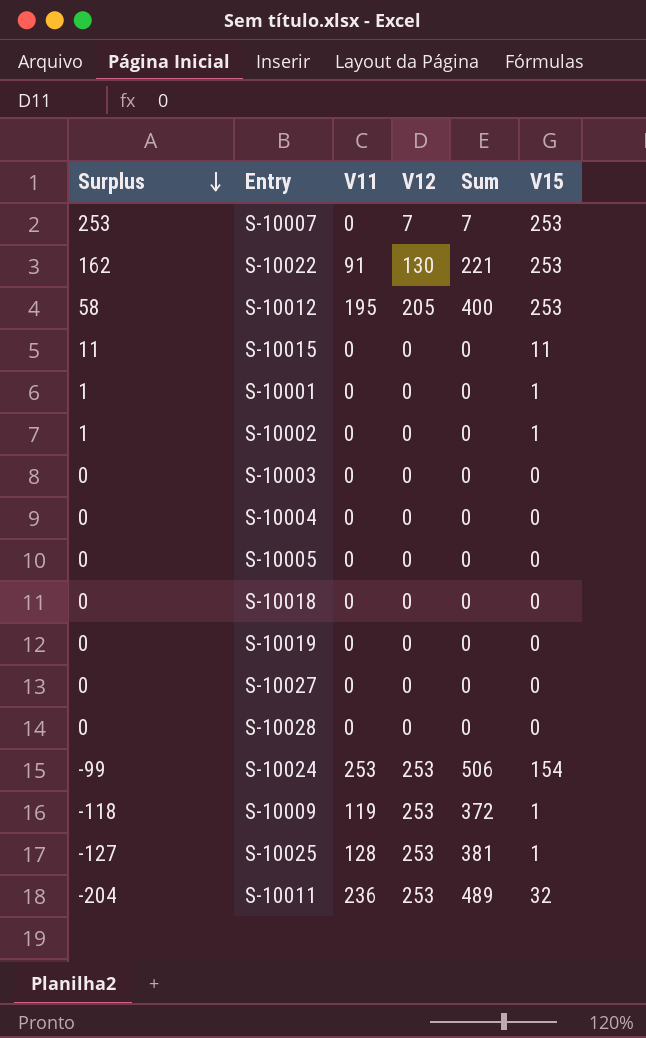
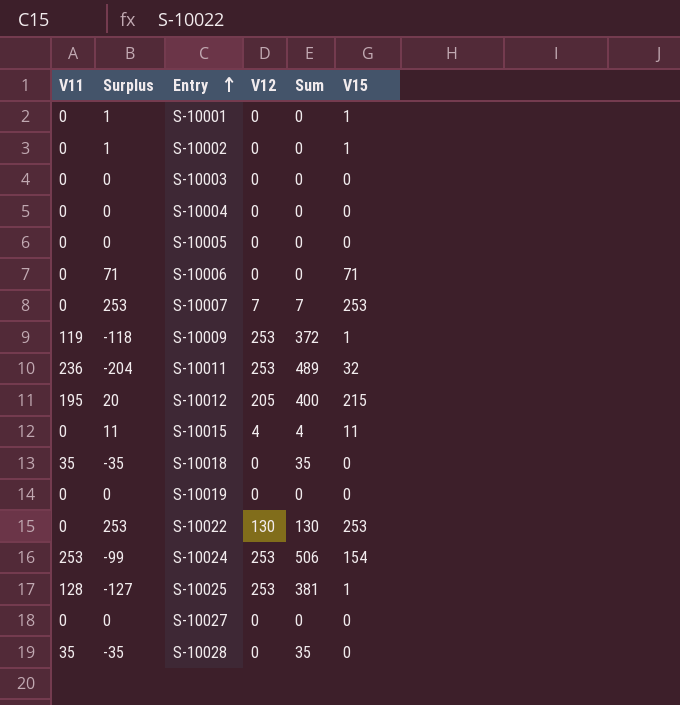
row order: Surplus descending -> Entry ascending
column V11 | position: 3 -> 1
row S-10006: none -> 0 | 71 | 0 | 0 | 71
S-10012 | Surplus: 58 -> 20
S-10012 | V15: 253 -> 215
S-10015 | V12: 0 -> 4
S-10015 | Sum: 0 -> 4
S-10018 | V11: 0 -> 35
S-10018 | Surplus: 0 -> -35
S-10018 | Sum: 0 -> 35
S-10022 | V11: 91 -> 0
S-10022 | Surplus: 162 -> 253
S-10022 | Sum: 221 -> 130
S-10028 | V11: 0 -> 35
S-10028 | Surplus: 0 -> -35
S-10028 | Sum: 0 -> 35

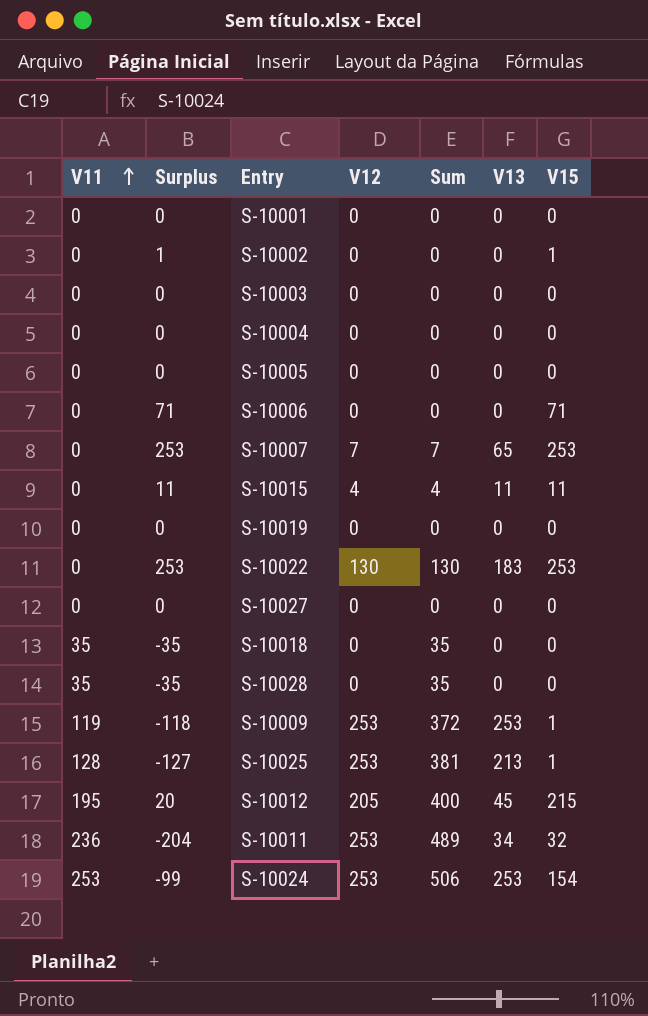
row order: Entry ascending -> V11 ascending
column V13 | position: none -> 6
S-10001 | Surplus: 1 -> 0
S-10001 | V15: 1 -> 0

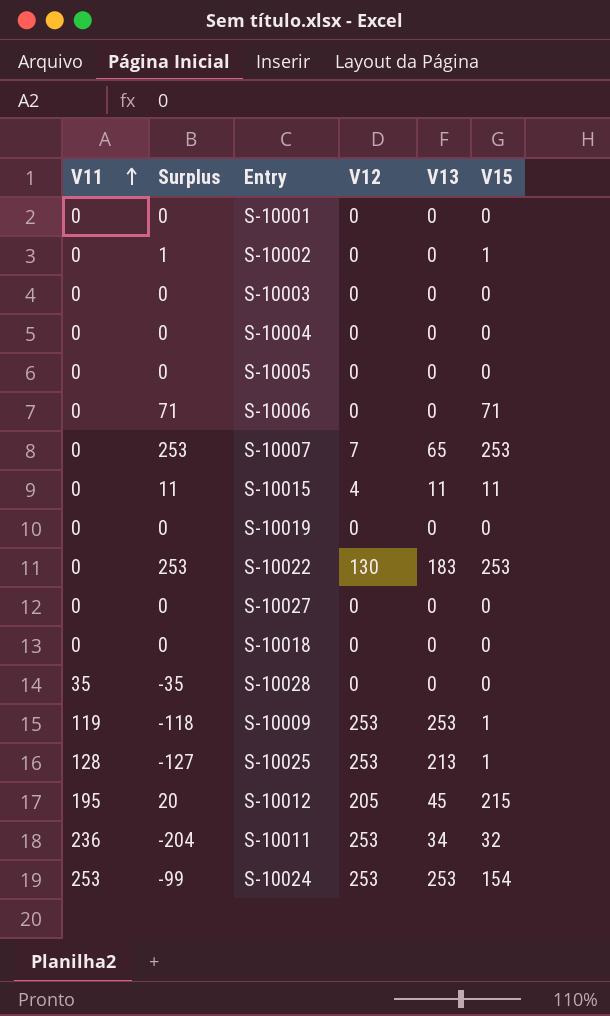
column Sum | formula: [V11] + [V12] -> none
S-10018 | V11: 35 -> 0
S-10018 | Surplus: -35 -> 0

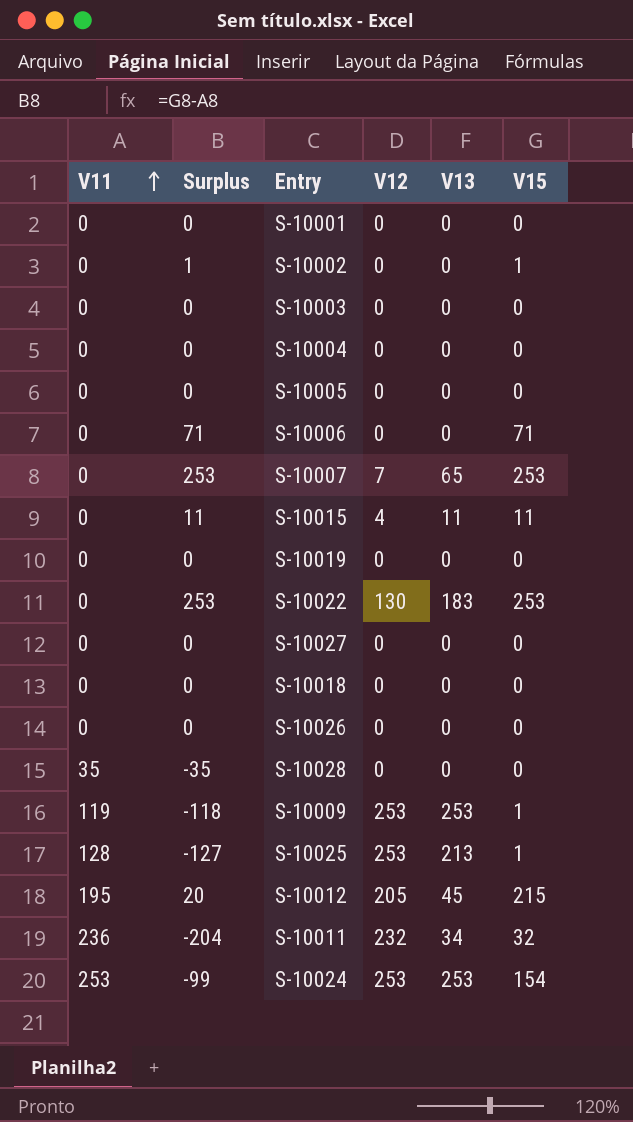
row S-10026: none -> 0 | 0 | 0 | 0 | 0
S-10011 | V12: 253 -> 232

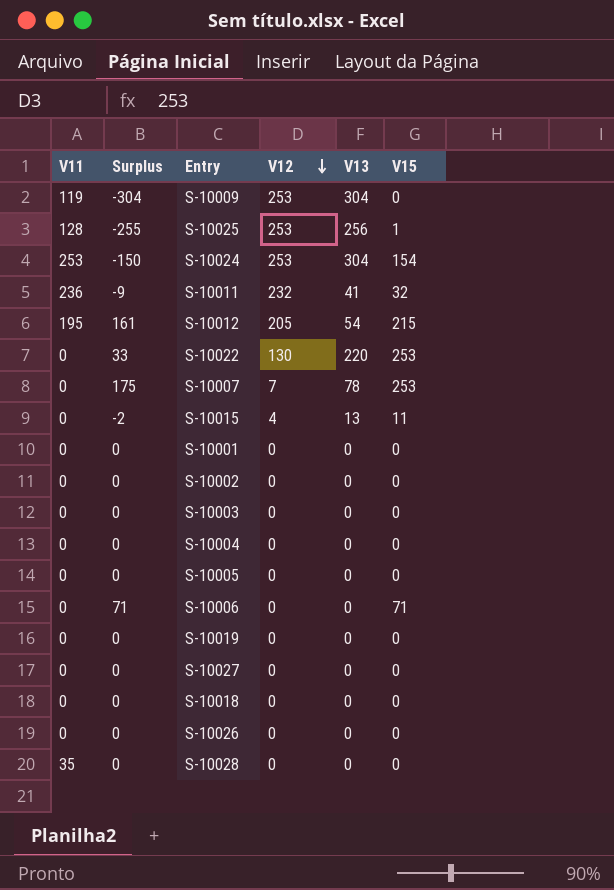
row order: V11 ascending -> V12 descending
column Surplus | formula: [V15] - [V11] -> [V15] - [V13]
S-10009 | V13: 253 -> 304
S-10009 | V15: 1 -> 0
S-10025 | V13: 213 -> 256
S-10024 | V13: 253 -> 304
S-10011 | V13: 34 -> 41
S-10012 | V13: 45 -> 54
S-10022 | V13: 183 -> 220
S-10007 | V13: 65 -> 78
S-10015 | V13: 11 -> 13
S-10002 | V15: 1 -> 0

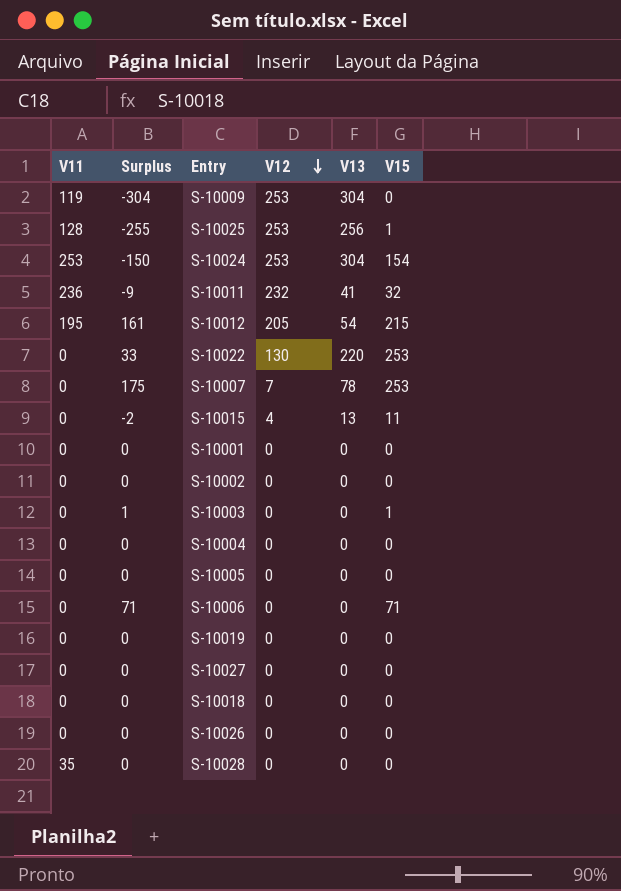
S-10003 | Surplus: 0 -> 1
S-10003 | V15: 0 -> 1

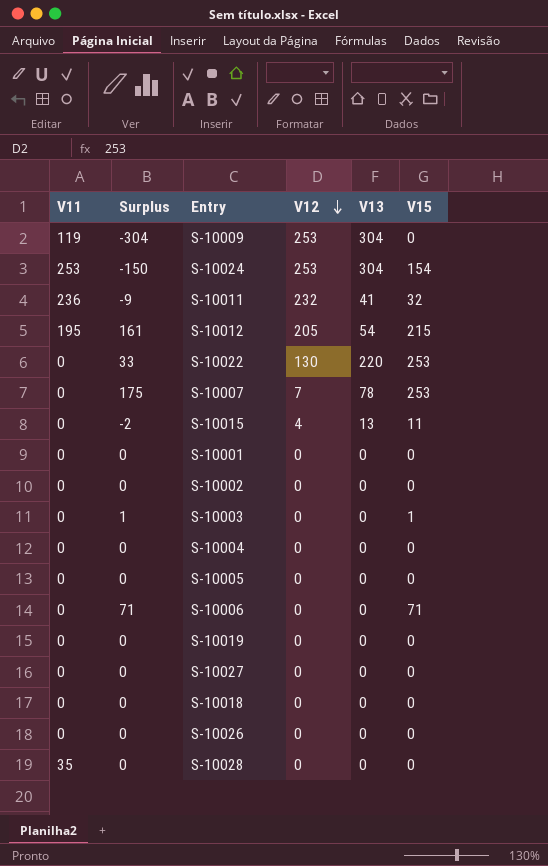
row S-10025: 128 | -255 | 253 | 256 | 1 -> none

